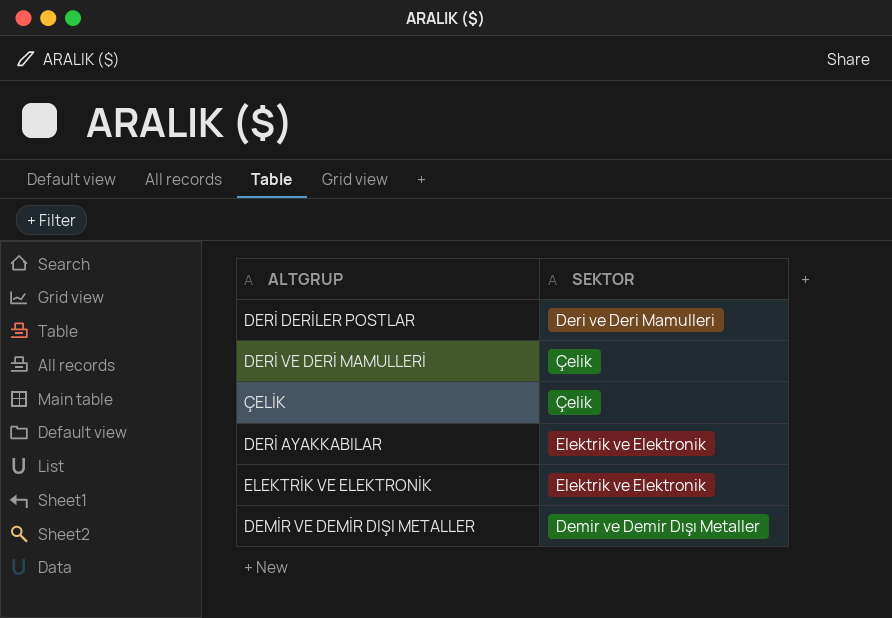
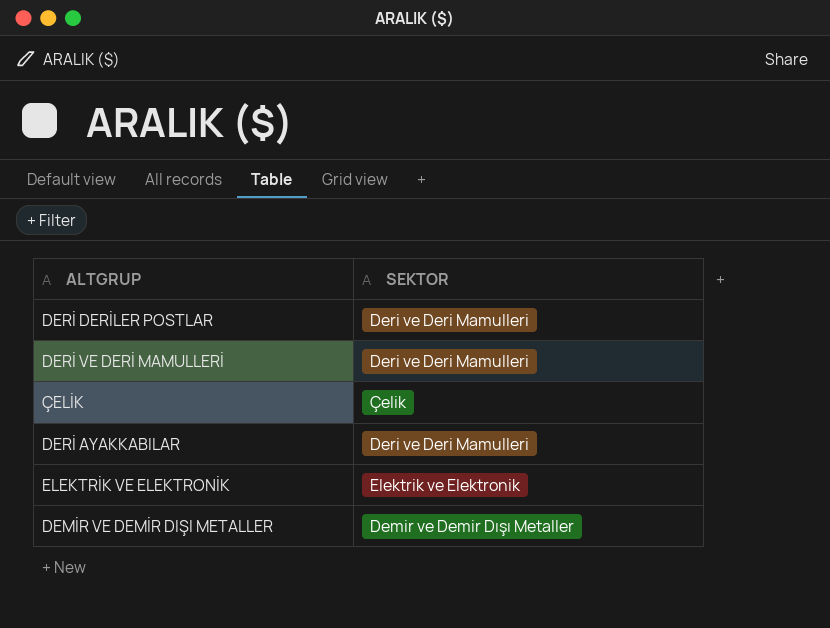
DERİ VE DERİ MAMULLERİ | SEKTOR: Çelik -> Deri ve Deri Mamulleri
DERİ AYAKKABILAR | SEKTOR: Elektrik ve Elektronik -> Deri ve Deri Mamulleri

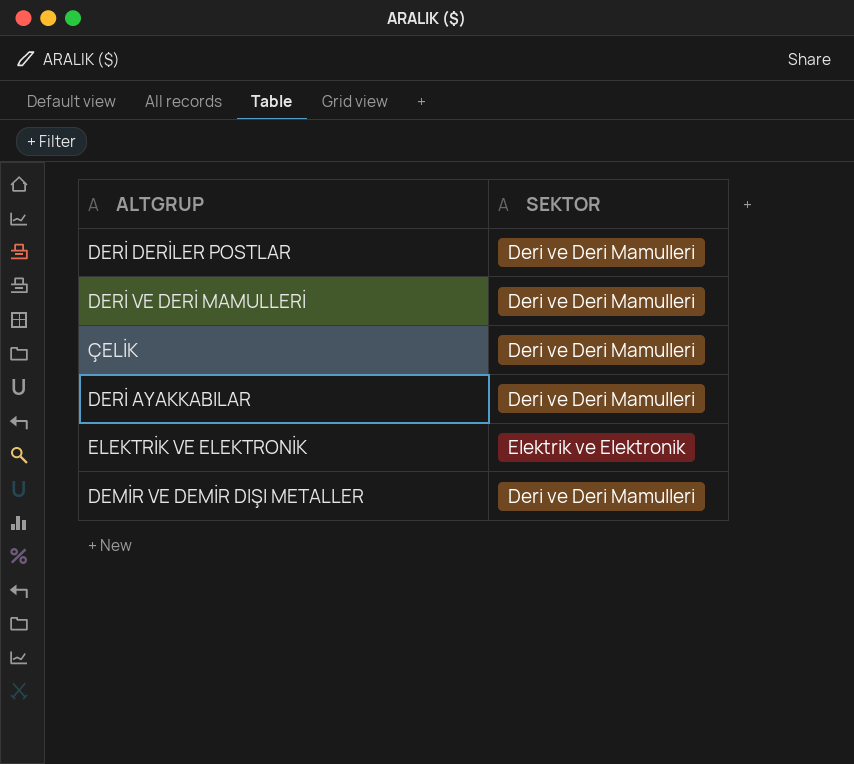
ÇELİK | SEKTOR: Çelik -> Deri ve Deri Mamulleri
DEMİR VE DEMİR DIŞI METALLER | SEKTOR: Demir ve Demir Dışı Metaller -> Deri ve Deri Mamulleri

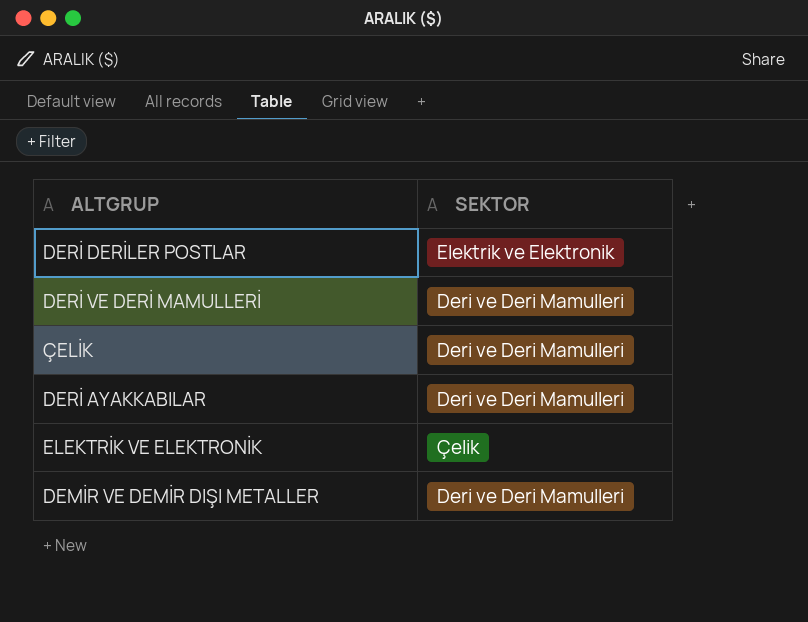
DERİ DERİLER POSTLAR | SEKTOR: Deri ve Deri Mamulleri -> Elektrik ve Elektronik
ELEKTRİK VE ELEKTRONİK | SEKTOR: Elektrik ve Elektronik -> Çelik

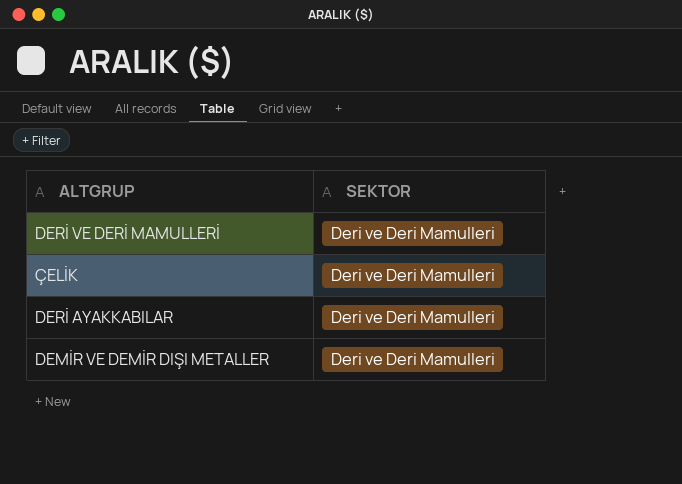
row DERİ DERİLER POSTLAR: Elektrik ve Elektronik -> none
row ELEKTRİK VE ELEKTRONİK: Çelik -> none

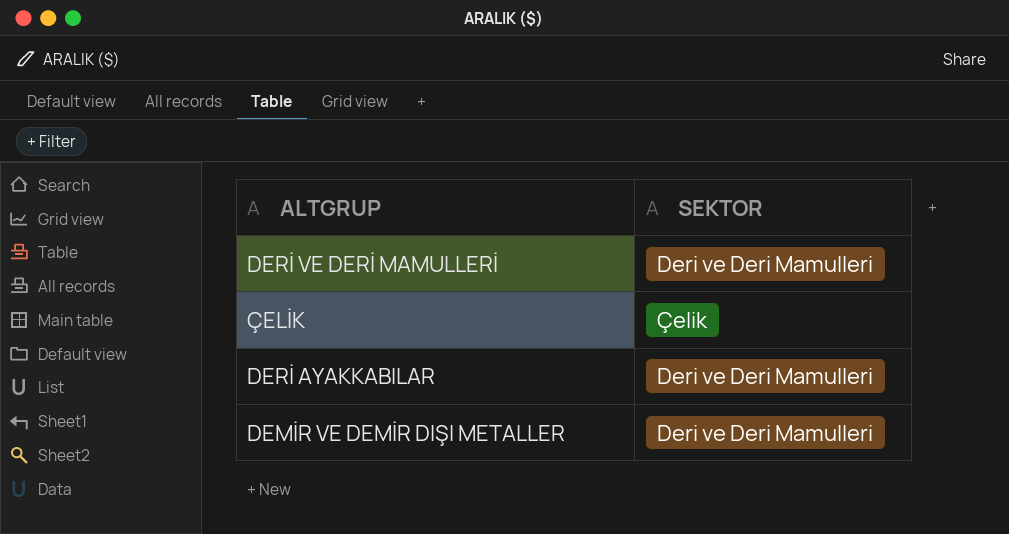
ÇELİK | SEKTOR: Deri ve Deri Mamulleri -> Çelik

